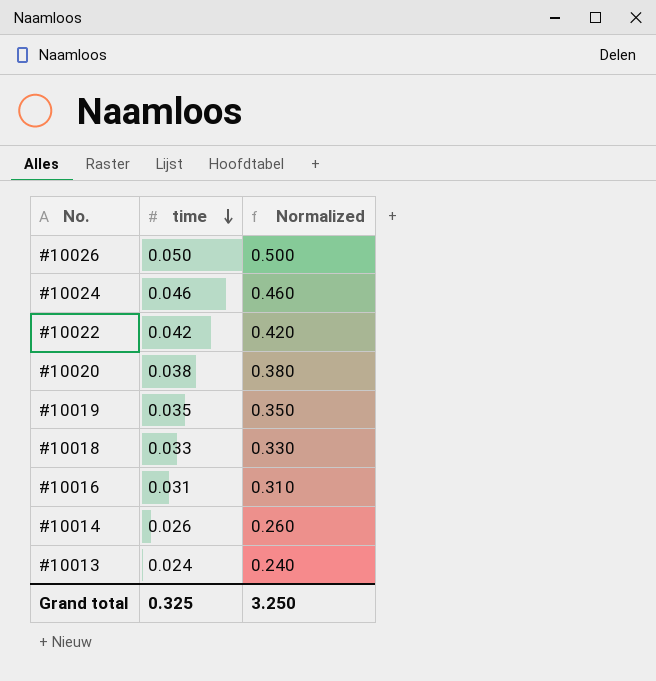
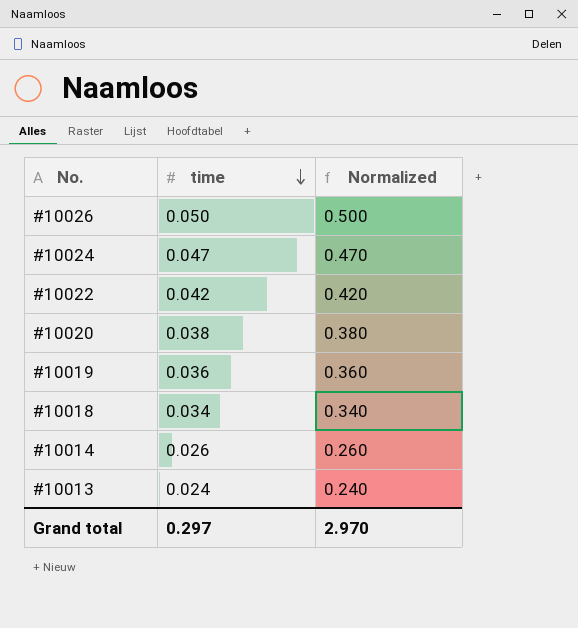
row #10016: 0.031 | 0.310 -> none
#10024 | time: 0.046 -> 0.047
#10024 | Normalized: 0.460 -> 0.470
#10019 | time: 0.035 -> 0.036
#10019 | Normalized: 0.350 -> 0.360
#10018 | time: 0.033 -> 0.034
#10018 | Normalized: 0.330 -> 0.340
Grand total | time: 0.325 -> 0.297
Grand total | Normalized: 3.250 -> 2.970

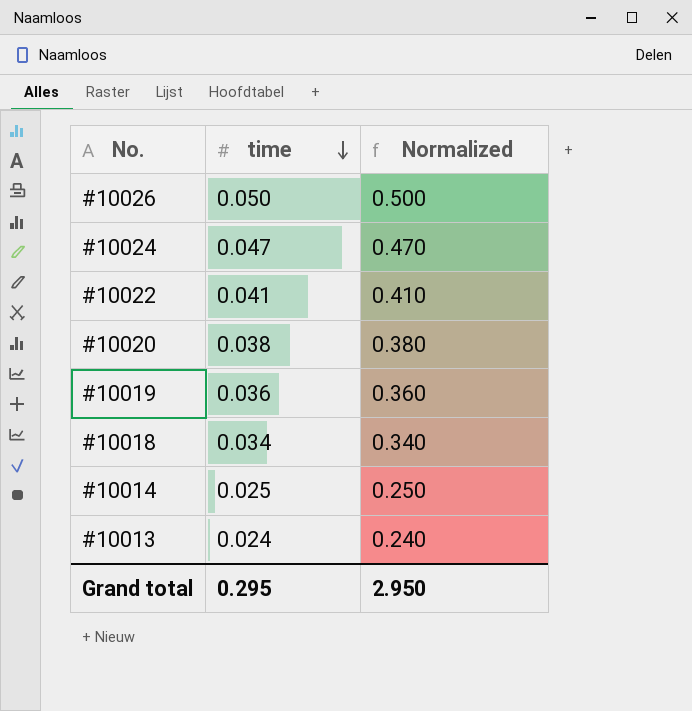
#10022 | time: 0.042 -> 0.041
#10022 | Normalized: 0.420 -> 0.410
#10014 | time: 0.026 -> 0.025
#10014 | Normalized: 0.260 -> 0.250
Grand total | time: 0.297 -> 0.295
Grand total | Normalized: 2.970 -> 2.950

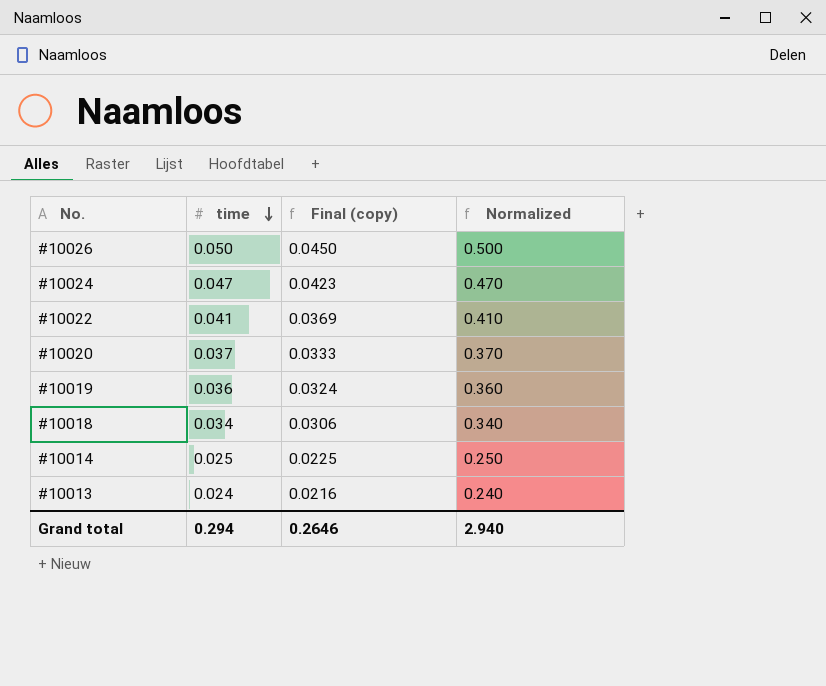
column Final (copy) | formula: none -> [time] * 0.9
#10020 | time: 0.038 -> 0.037
#10020 | Normalized: 0.380 -> 0.370
Grand total | time: 0.295 -> 0.294
Grand total | Normalized: 2.950 -> 2.940

